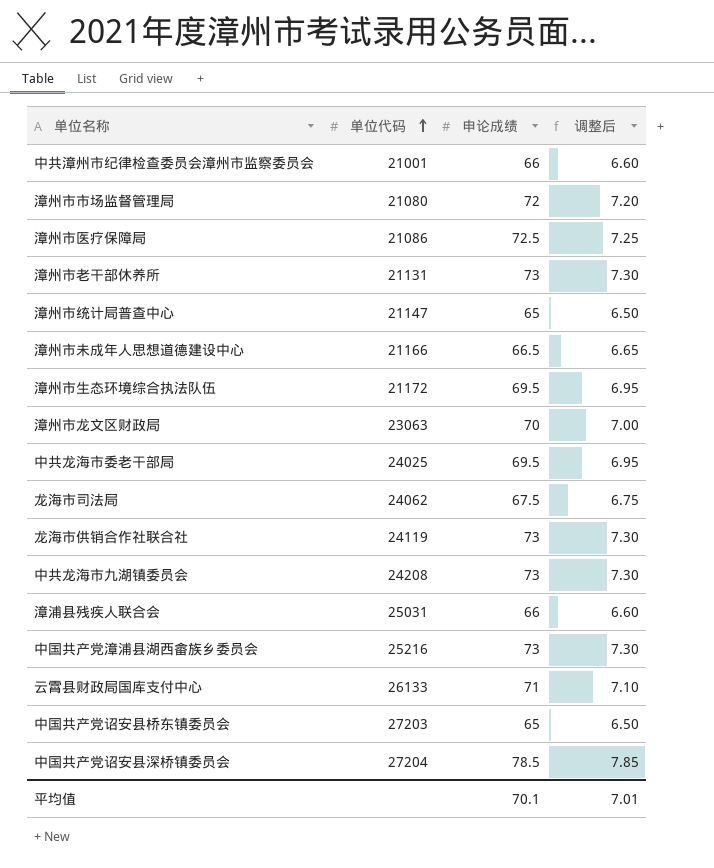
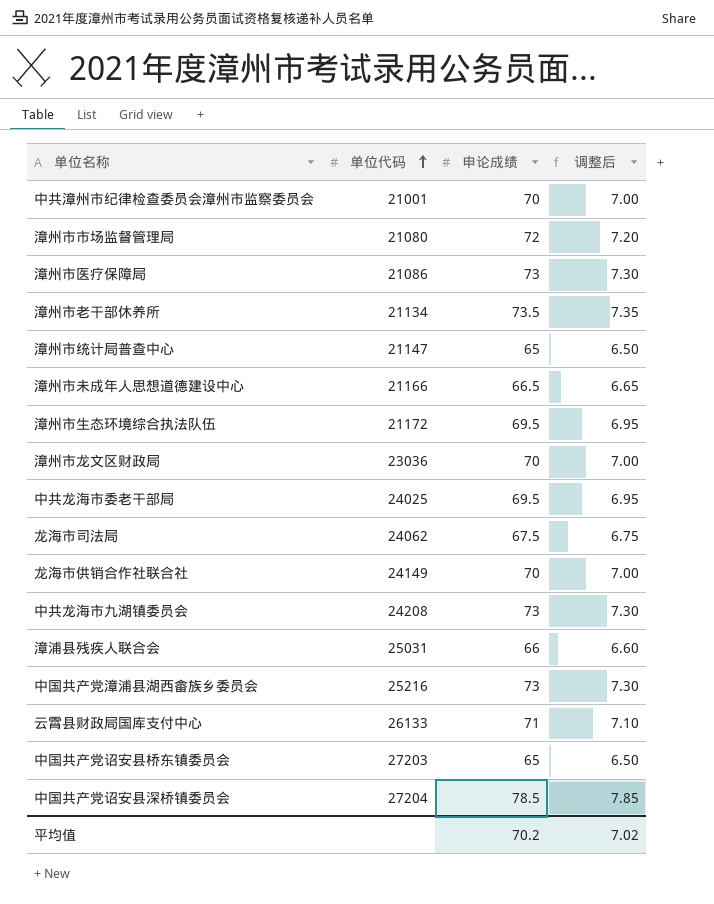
中共漳州市纪律检查委员会漳州市监察委员会 | 申论成绩: 66 -> 70
中共漳州市纪律检查委员会漳州市监察委员会 | 调整后: 6.60 -> 7.00
漳州市医疗保障局 | 申论成绩: 72.5 -> 73
漳州市医疗保障局 | 调整后: 7.25 -> 7.30
漳州市老干部休养所 | 单位代码: 21131 -> 21134
漳州市老干部休养所 | 申论成绩: 73 -> 73.5
漳州市老干部休养所 | 调整后: 7.30 -> 7.35
漳州市龙文区财政局 | 单位代码: 23063 -> 23036
龙海市供销合作社联合社 | 单位代码: 24119 -> 24149
龙海市供销合作社联合社 | 申论成绩: 73 -> 70
龙海市供销合作社联合社 | 调整后: 7.30 -> 7.00
平均值 | 申论成绩: 70.1 -> 70.2
平均值 | 调整后: 7.01 -> 7.02

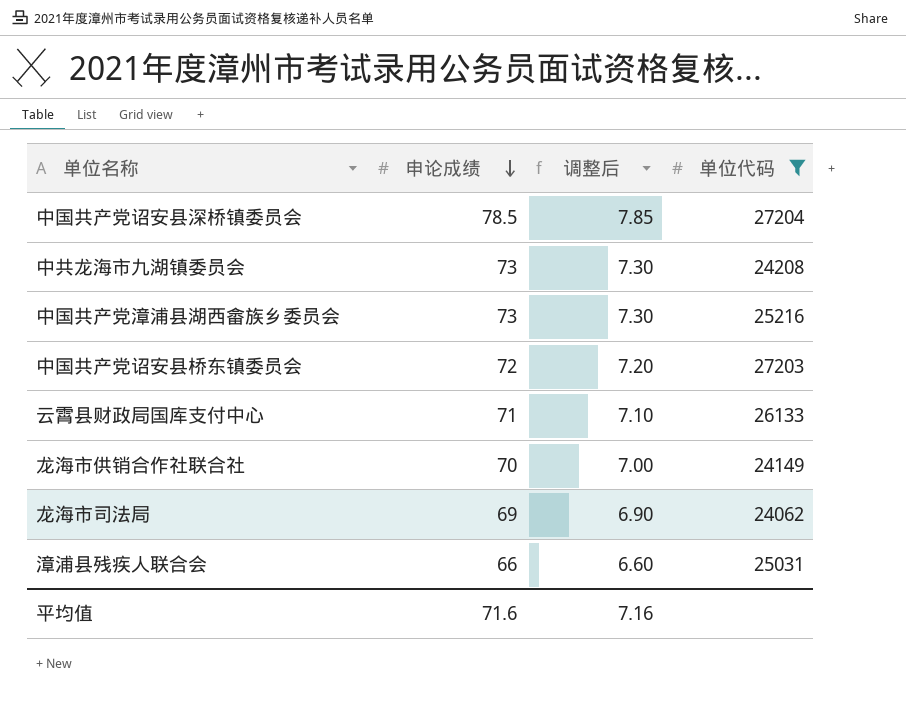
filter: none -> 单位代码 >= 24062
row order: 单位代码 ascending -> 申论成绩 descending
column 单位代码 | position: 2 -> 4
中国共产党诏安县桥东镇委员会 | 申论成绩: 65 -> 72
中国共产党诏安县桥东镇委员会 | 调整后: 6.50 -> 7.20
龙海市司法局 | 申论成绩: 67.5 -> 69
龙海市司法局 | 调整后: 6.75 -> 6.90
平均值 | 申论成绩: 70.2 -> 71.6
平均值 | 调整后: 7.02 -> 7.16

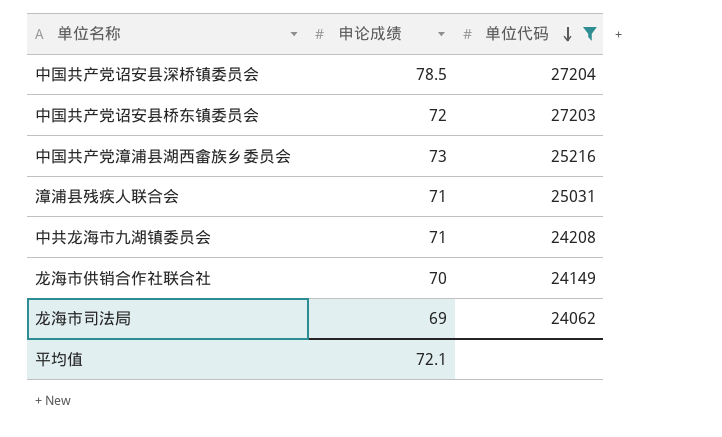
row order: 申论成绩 descending -> 单位代码 descending
column 调整后 | formula: [申论成绩] * 0.1 -> none
row 云霄县财政局国库支付中心: 71 | 7.10 | 26133 -> none
漳浦县残疾人联合会 | 申论成绩: 66 -> 71
中共龙海市九湖镇委员会 | 申论成绩: 73 -> 71
平均值 | 申论成绩: 71.6 -> 72.1

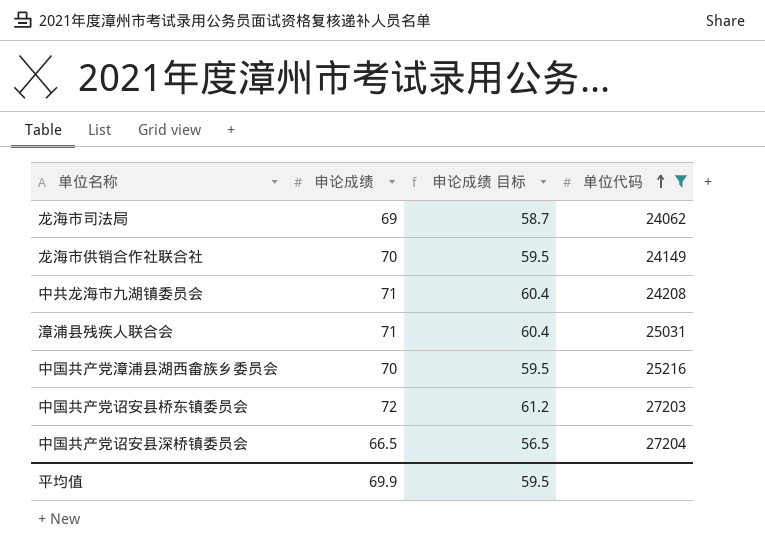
row order: 单位代码 descending -> 单位代码 ascending
column 申论成绩 目标 | formula: none -> [申论成绩] * 0.85
中国共产党漳浦县湖西畲族乡委员会 | 申论成绩: 73 -> 70
中国共产党诏安县深桥镇委员会 | 申论成绩: 78.5 -> 66.5
平均值 | 申论成绩: 72.1 -> 69.9

